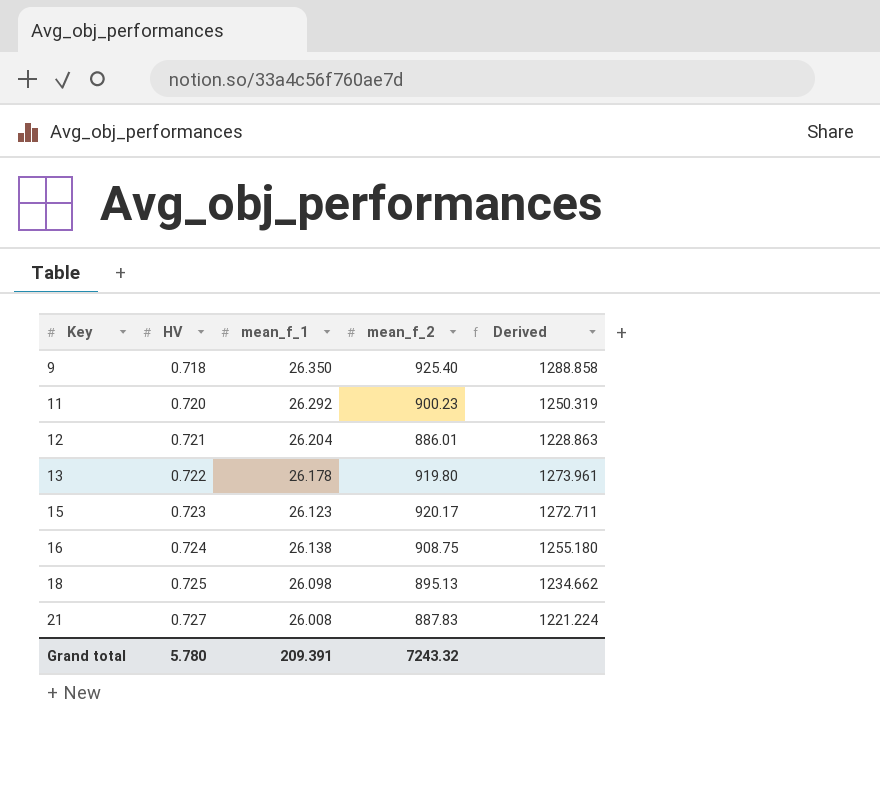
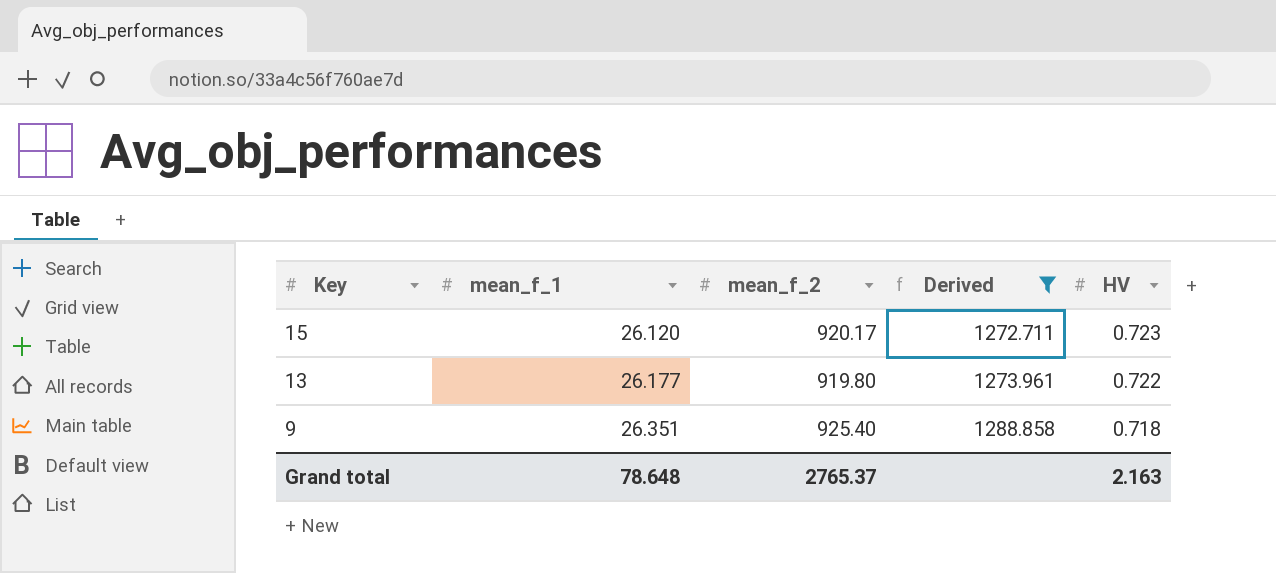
filter: none -> Derived >= 1272.711
row order: Key ascending -> Key descending
column HV | position: 2 -> 5
15 | mean_f_1: 26.123 -> 26.120
13 | mean_f_1: 26.178 -> 26.177
9 | mean_f_1: 26.350 -> 26.351
Grand total | mean_f_1: 209.391 -> 78.648
Grand total | mean_f_2: 7243.32 -> 2765.37
Grand total | HV: 5.780 -> 2.163

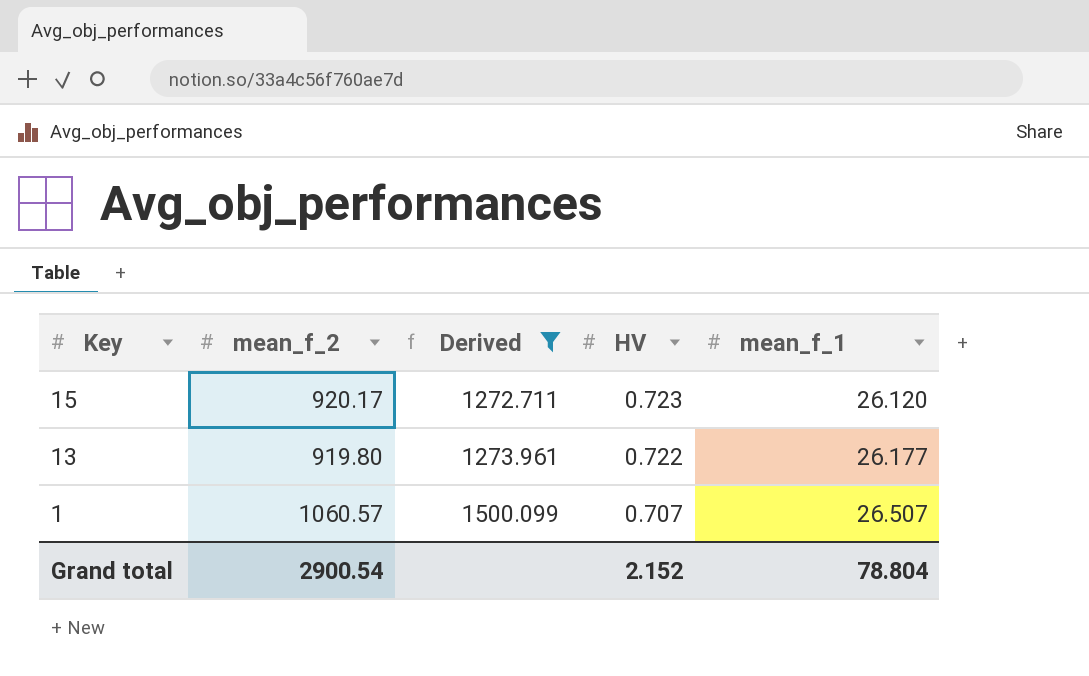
column mean_f_1 | position: 2 -> 5
row 9: 26.351 | 925.40 | 1288.858 | 0.718 -> none
row 1: none -> 1060.57 | 1500.099 | 0.707 | 26.507
Grand total | mean_f_2: 2765.37 -> 2900.54
Grand total | HV: 2.163 -> 2.152
Grand total | mean_f_1: 78.648 -> 78.804

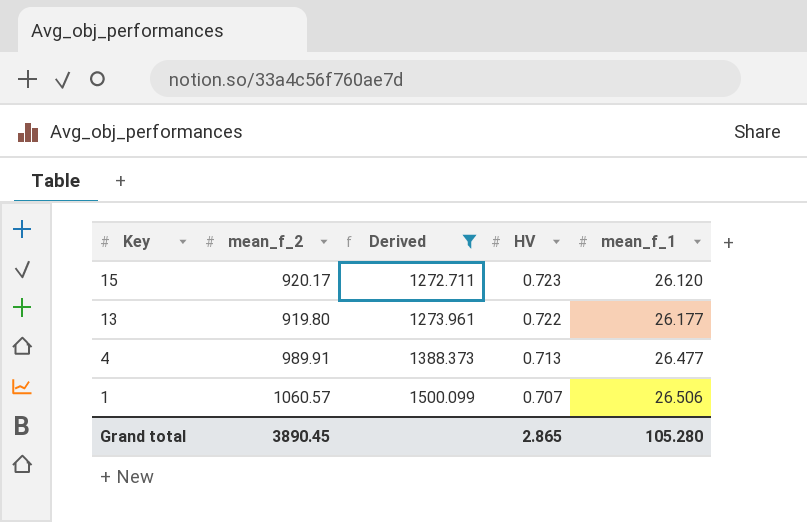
row 4: none -> 989.91 | 1388.373 | 0.713 | 26.477
1 | mean_f_1: 26.507 -> 26.506
Grand total | mean_f_2: 2900.54 -> 3890.45
Grand total | HV: 2.152 -> 2.865
Grand total | mean_f_1: 78.804 -> 105.280

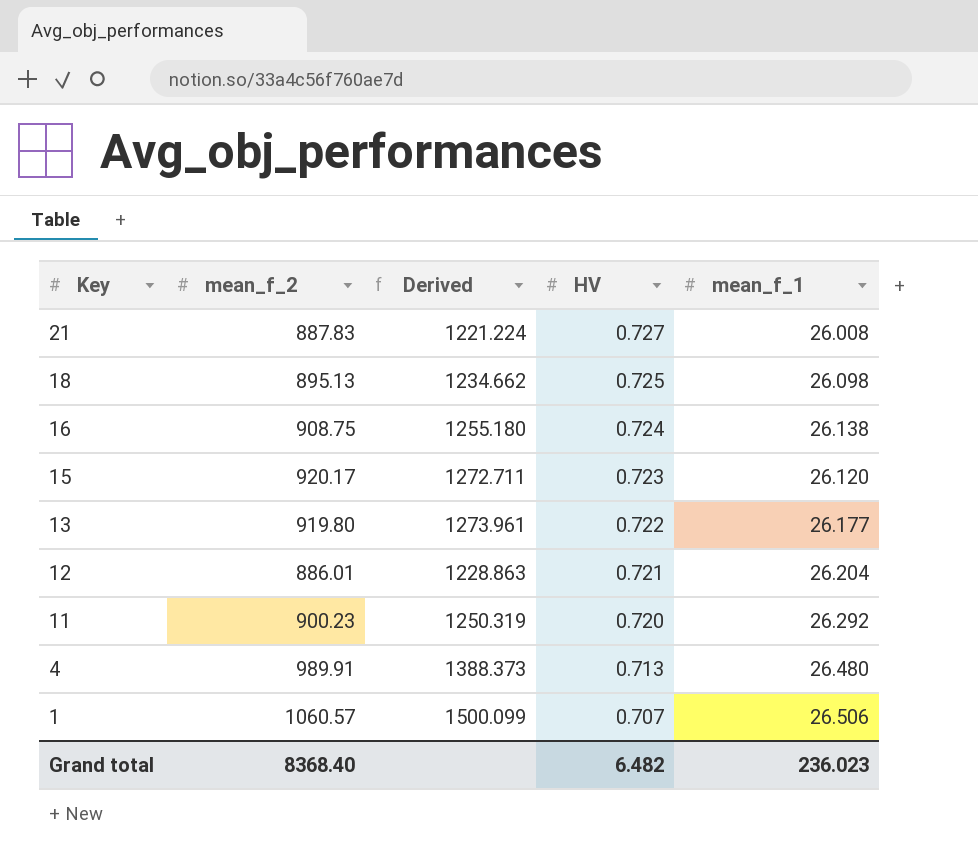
filter: Derived >= 1272.711 -> none
4 | mean_f_1: 26.477 -> 26.480
Grand total | mean_f_2: 3890.45 -> 8368.40
Grand total | HV: 2.865 -> 6.482
Grand total | mean_f_1: 105.280 -> 236.023

